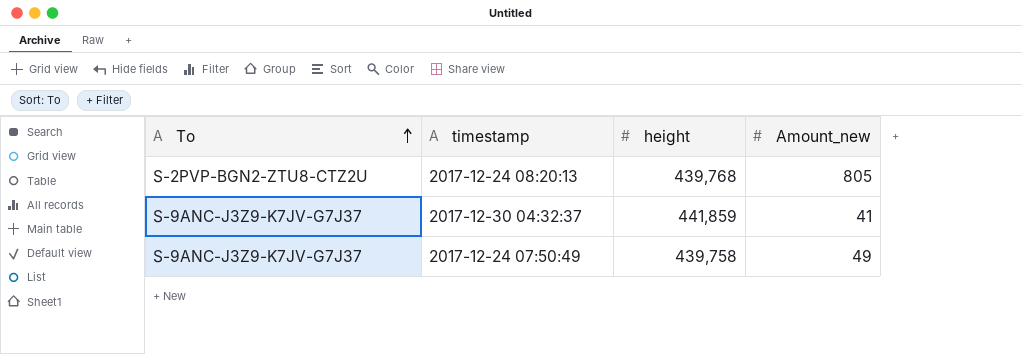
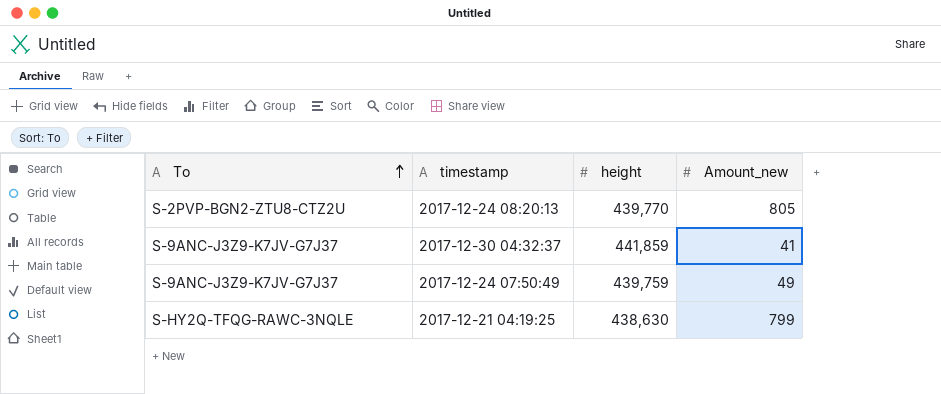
2017-12-24 08:20:13 | height: 439,768 -> 439,770
2017-12-24 07:50:49 | height: 439,758 -> 439,759
row 2017-12-21 04:19:25: none -> S-HY2Q-TFQG-RAWC-3NQLE | 438,630 | 799

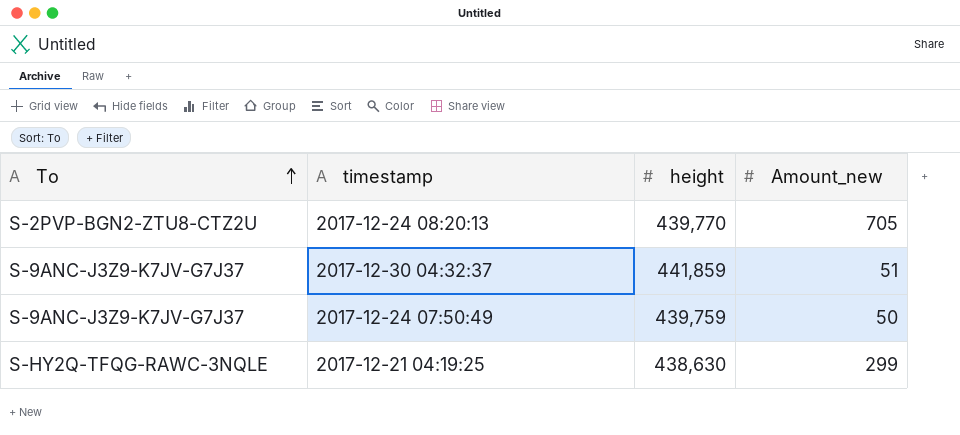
2017-12-24 08:20:13 | Amount_new: 805 -> 705
2017-12-30 04:32:37 | Amount_new: 41 -> 51
2017-12-24 07:50:49 | Amount_new: 49 -> 50
2017-12-21 04:19:25 | Amount_new: 799 -> 299

